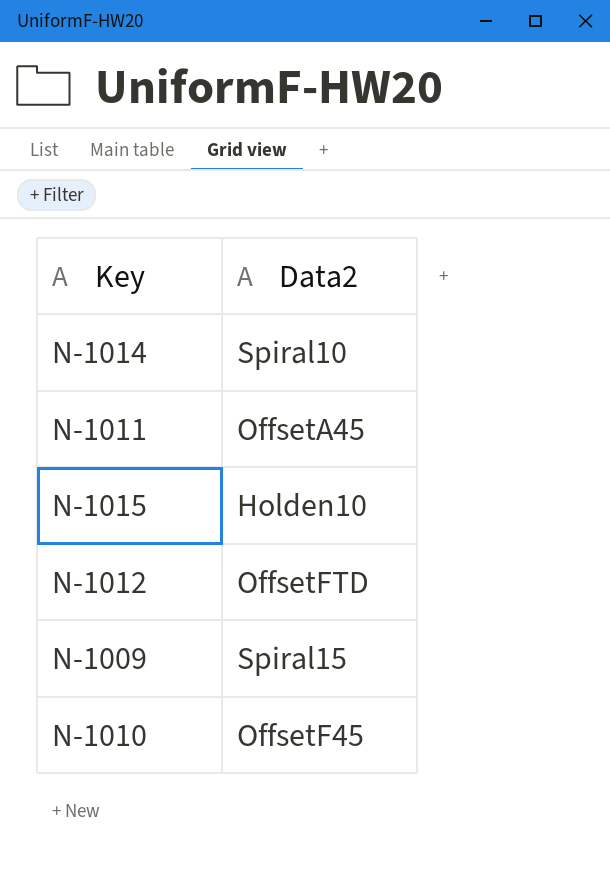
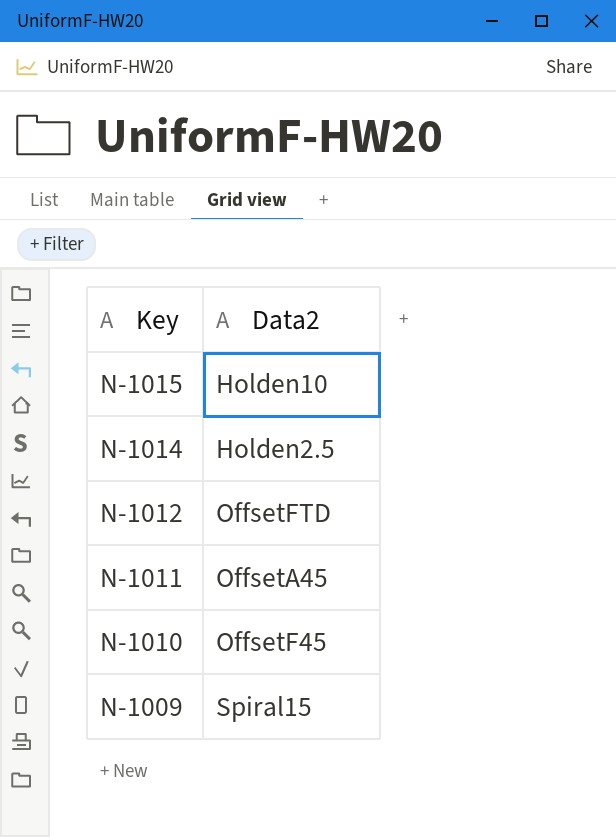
row order: none -> Key descending
N-1014 | Data2: Spiral10 -> Holden2.5

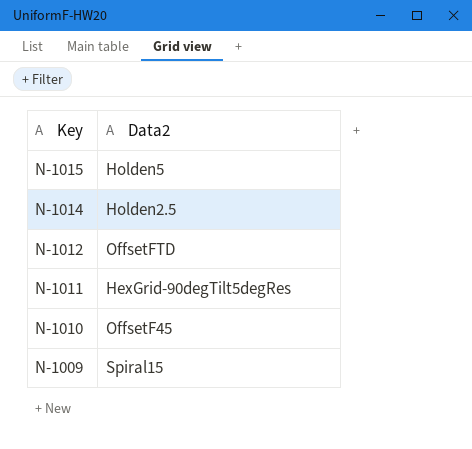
N-1015 | Data2: Holden10 -> Holden5
N-1011 | Data2: OffsetA45 -> HexGrid-90degTilt5degRes

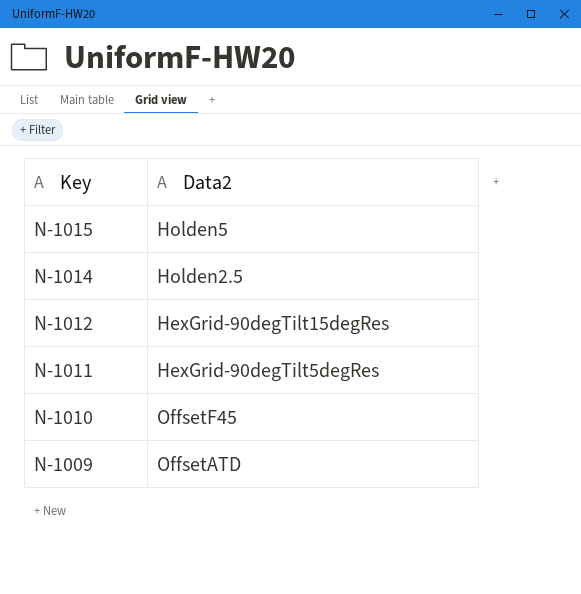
N-1012 | Data2: OffsetFTD -> HexGrid-90degTilt15degRes
N-1009 | Data2: Spiral15 -> OffsetATD

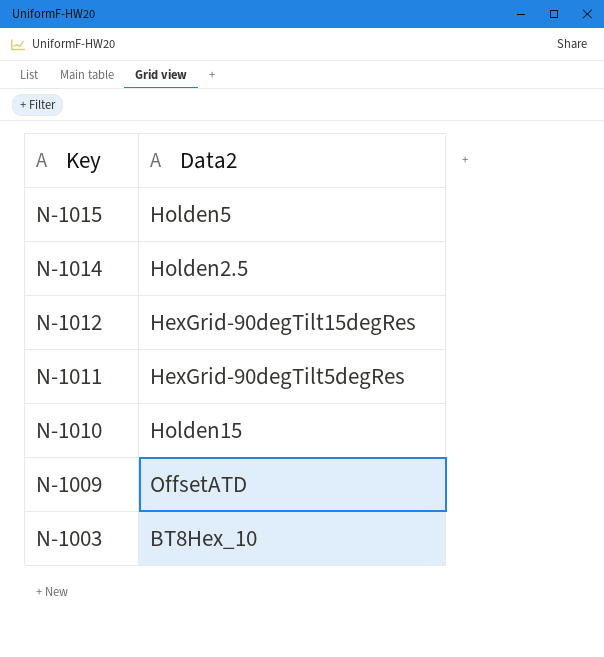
N-1010 | Data2: OffsetF45 -> Holden15
row N-1003: none -> BT8Hex_10

